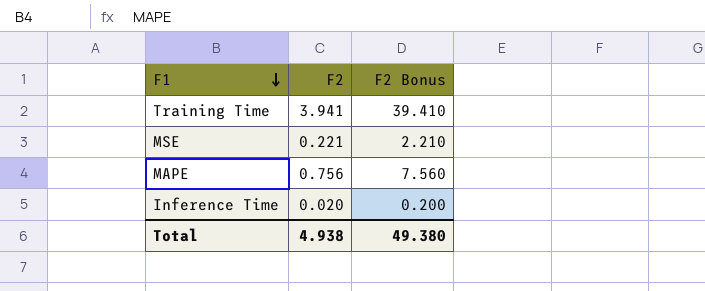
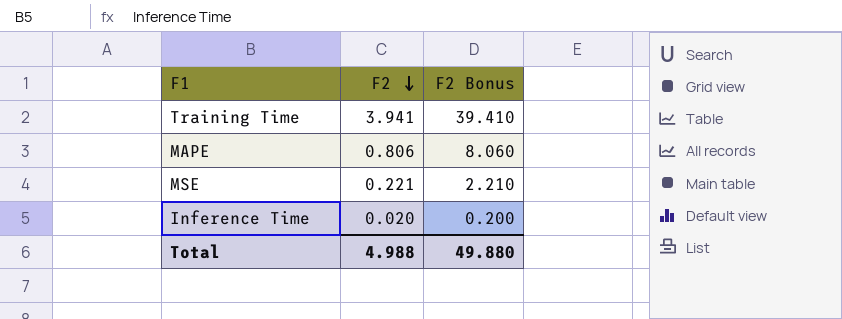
row order: F1 descending -> F2 descending
MAPE | F2: 0.756 -> 0.806
MAPE | F2 Bonus: 7.560 -> 8.060
Total | F2: 4.938 -> 4.988
Total | F2 Bonus: 49.380 -> 49.880

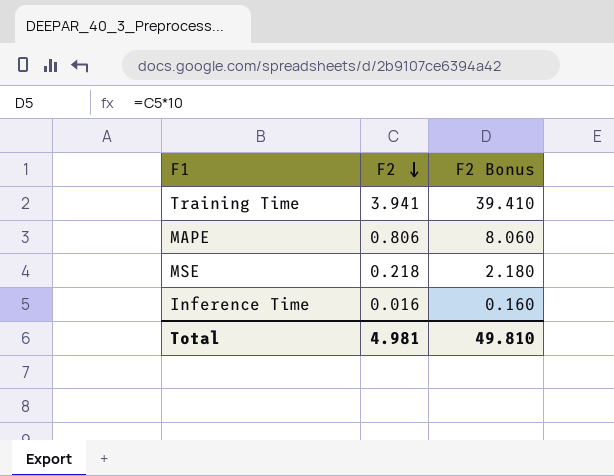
MSE | F2: 0.221 -> 0.218
MSE | F2 Bonus: 2.210 -> 2.180
Inference Time | F2: 0.020 -> 0.016
Inference Time | F2 Bonus: 0.200 -> 0.160
Total | F2: 4.988 -> 4.981
Total | F2 Bonus: 49.880 -> 49.810

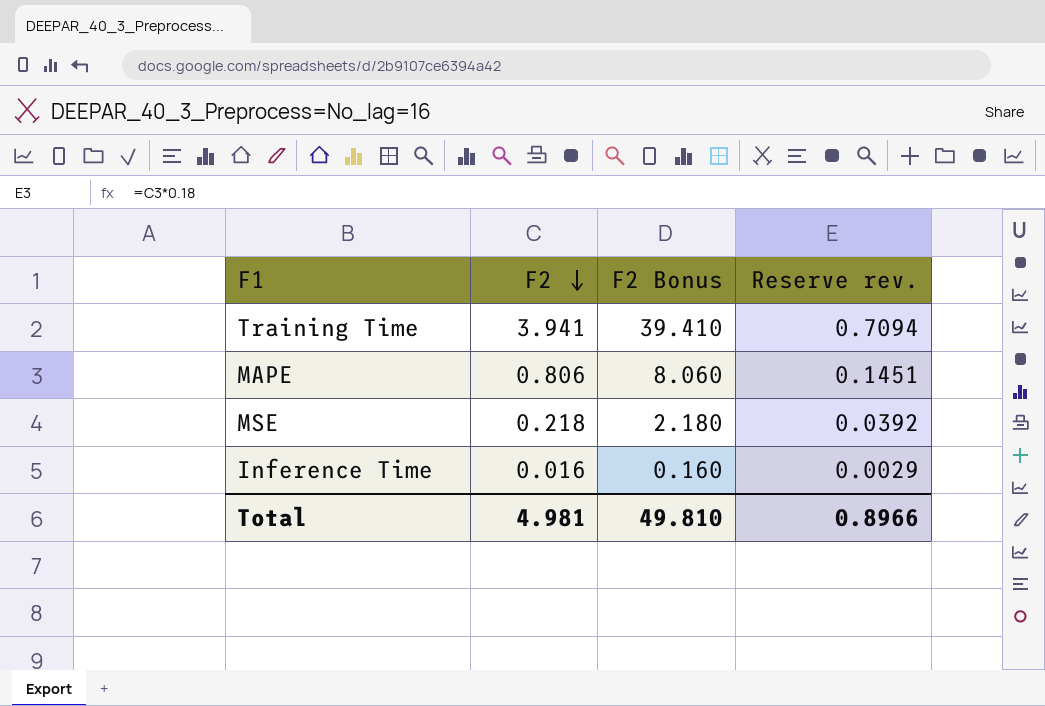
column Reserve rev. | formula: none -> [F2] * 0.18

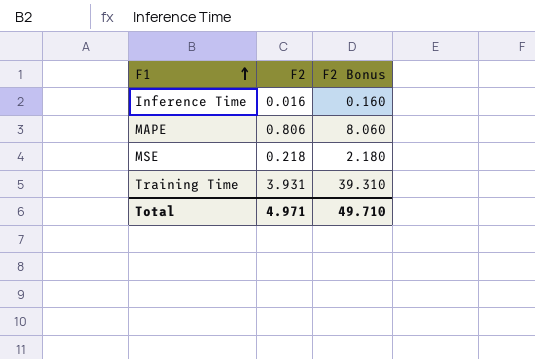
row order: F2 descending -> F1 ascending
column Reserve rev. | formula: [F2] * 0.18 -> none
Training Time | F2: 3.941 -> 3.931
Training Time | F2 Bonus: 39.410 -> 39.310
Total | F2: 4.981 -> 4.971
Total | F2 Bonus: 49.810 -> 49.710

